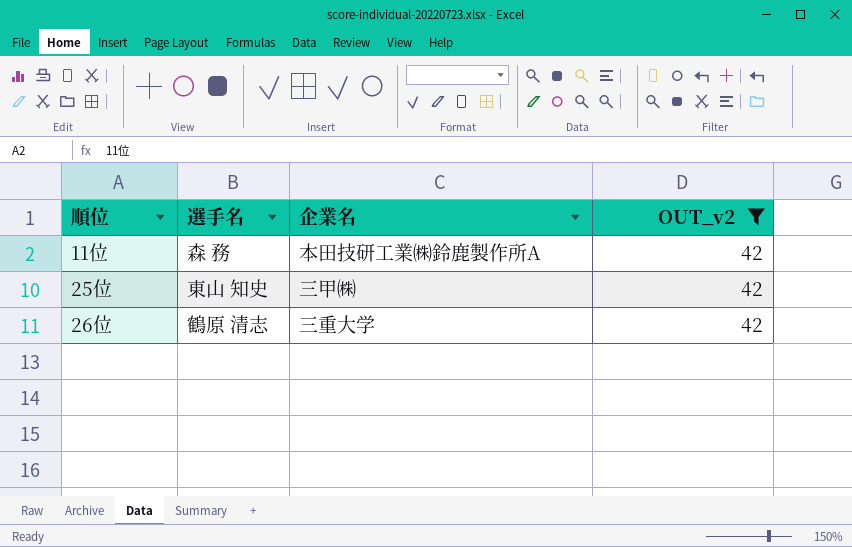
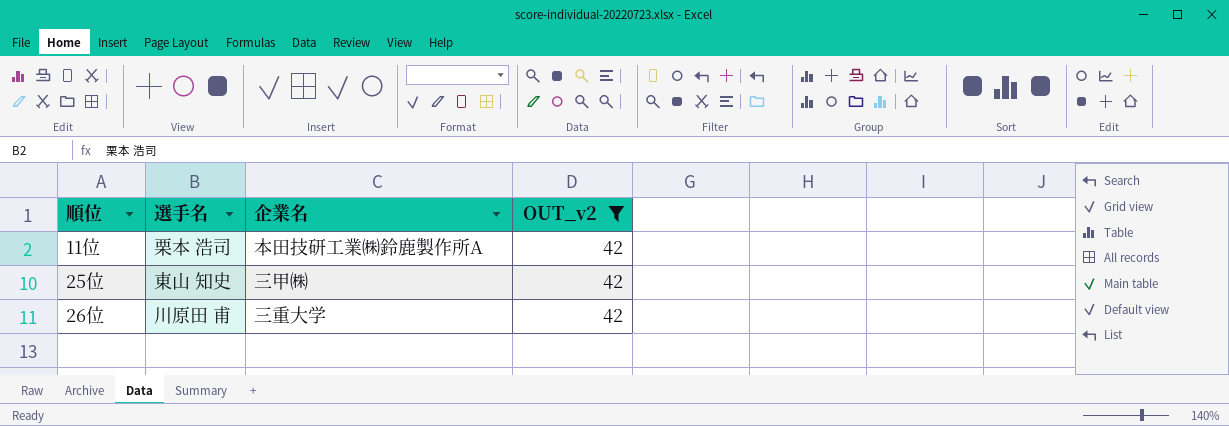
11位 | 選手名: 森 務 -> 栗本 浩司
26位 | 選手名: 鶴原 清志 -> 川原田 甫

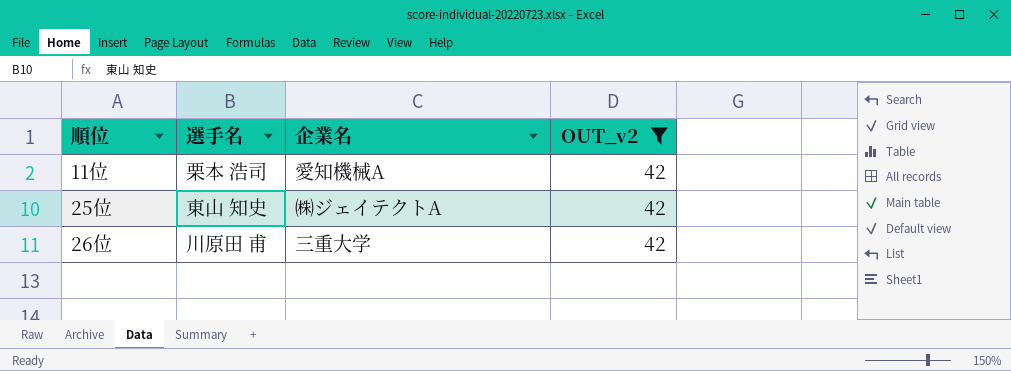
11位 | 企業名: 本田技研工業㈱鈴鹿製作所A -> 愛知機械A
25位 | 企業名: 三甲㈱ -> ㈱ジェイテクトA

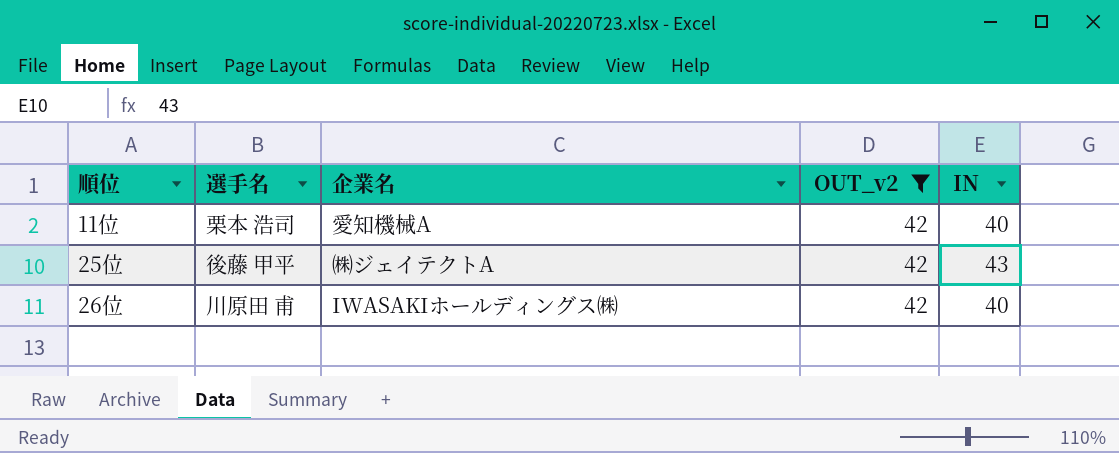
column IN | position: none -> 5
25位 | 選手名: 東山 知史 -> 後藤 甲平
26位 | 企業名: 三重大学 -> IWASAKIホールディングス㈱

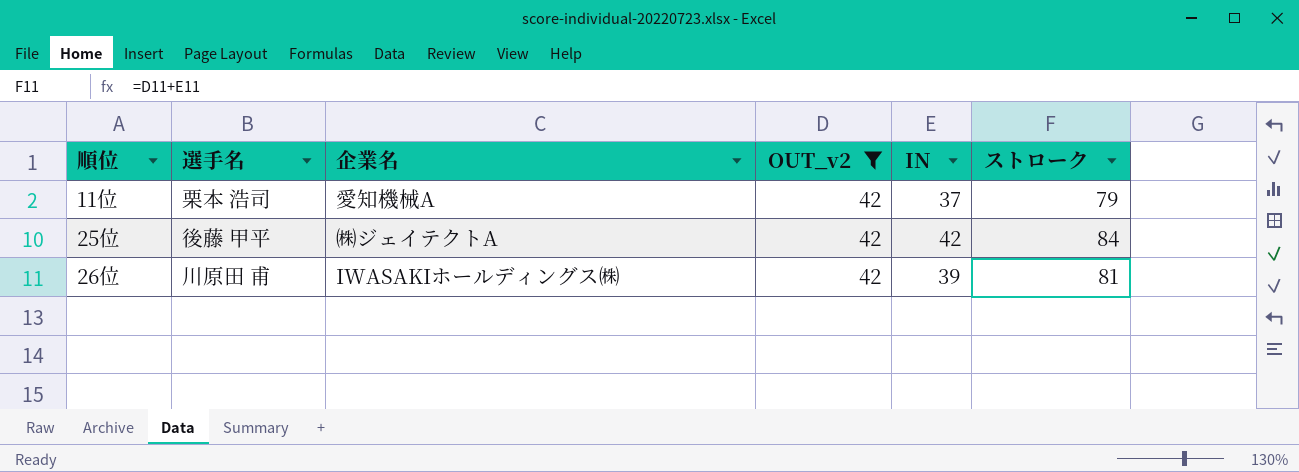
column ストローク | formula: none -> [OUT_v2] + [IN]
11位 | IN: 40 -> 37
25位 | IN: 43 -> 42
26位 | IN: 40 -> 39

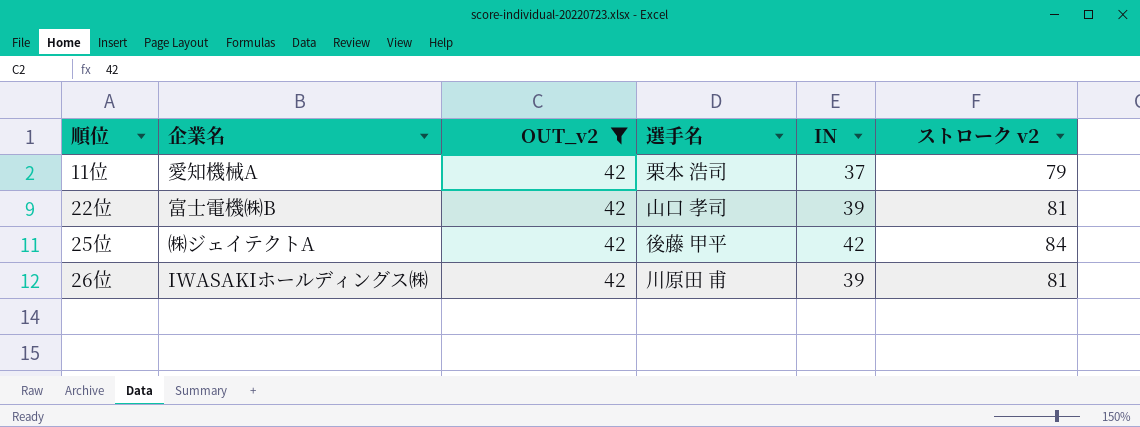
column 選手名 | position: 2 -> 4
column name: ストローク -> ストローク v2
row 22位: none -> 富士電機㈱B | 42 | 山口 孝司 | 39 | 81

